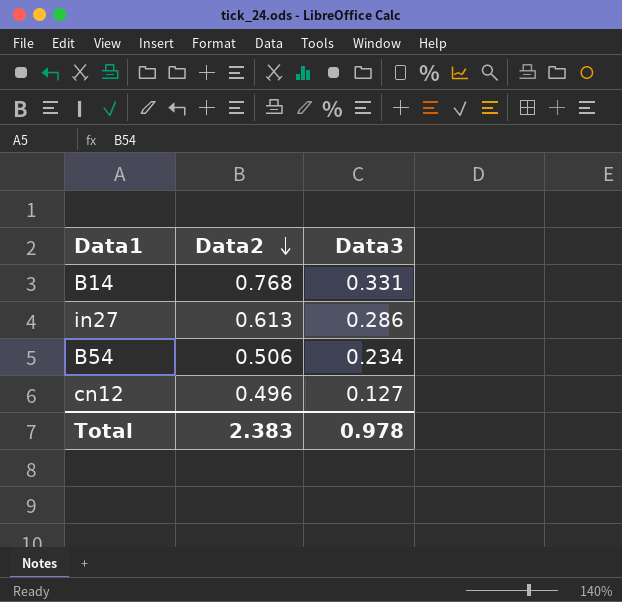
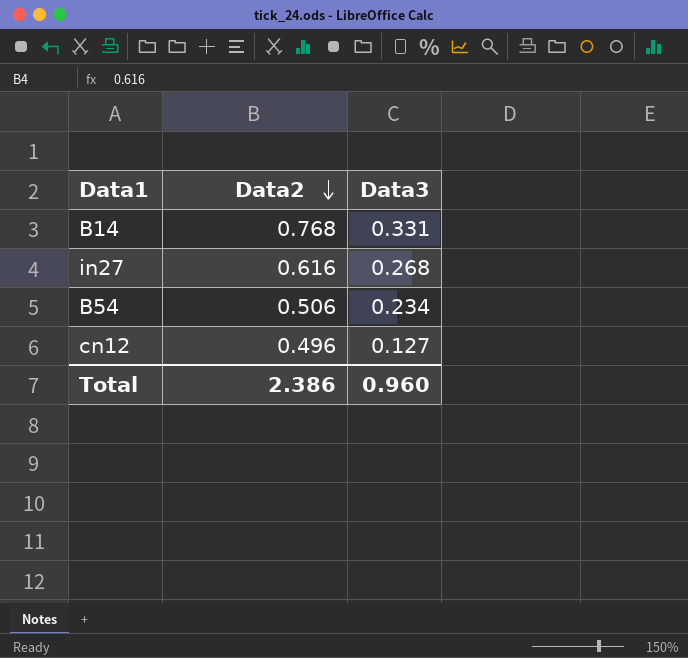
in27 | Data2: 0.613 -> 0.616
in27 | Data3: 0.286 -> 0.268
Total | Data2: 2.383 -> 2.386
Total | Data3: 0.978 -> 0.960

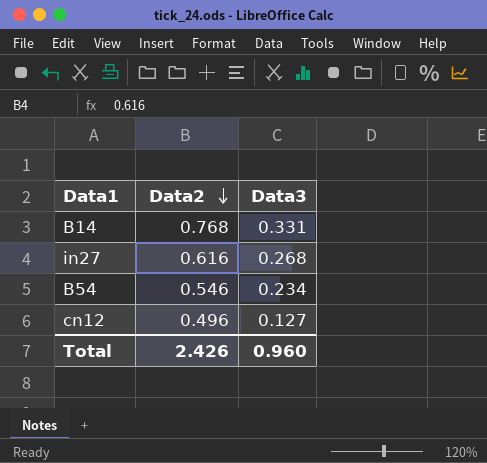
B54 | Data2: 0.506 -> 0.546
Total | Data2: 2.386 -> 2.426

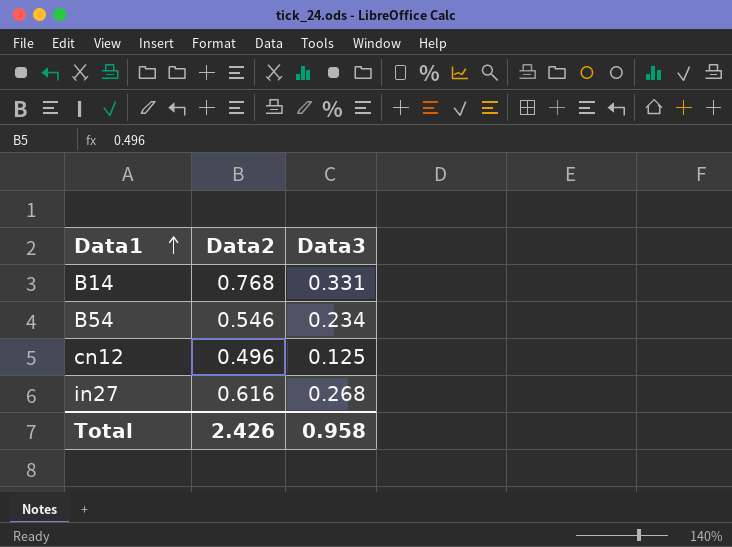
row order: Data2 descending -> Data1 ascending
cn12 | Data3: 0.127 -> 0.125
Total | Data3: 0.960 -> 0.958

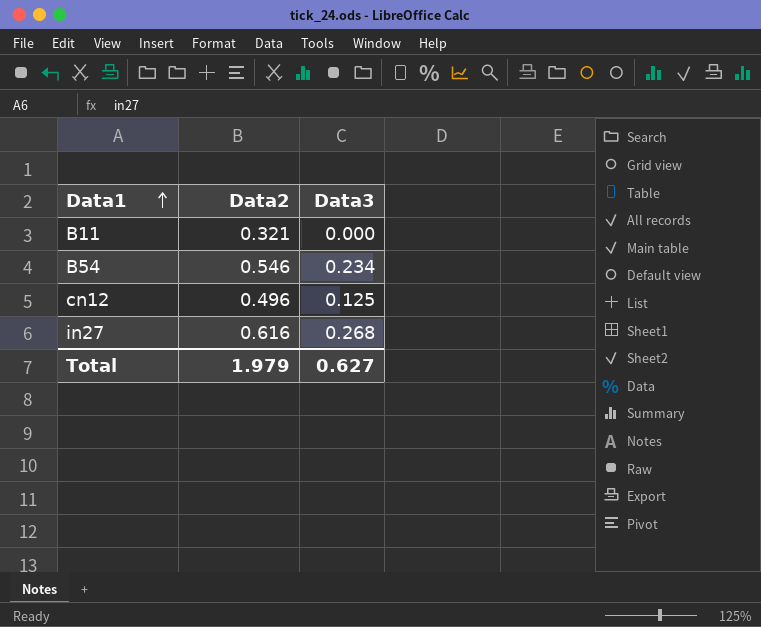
row B14: 0.768 | 0.331 -> none
row B11: none -> 0.321 | 0.000
Total | Data2: 2.426 -> 1.979
Total | Data3: 0.958 -> 0.627

